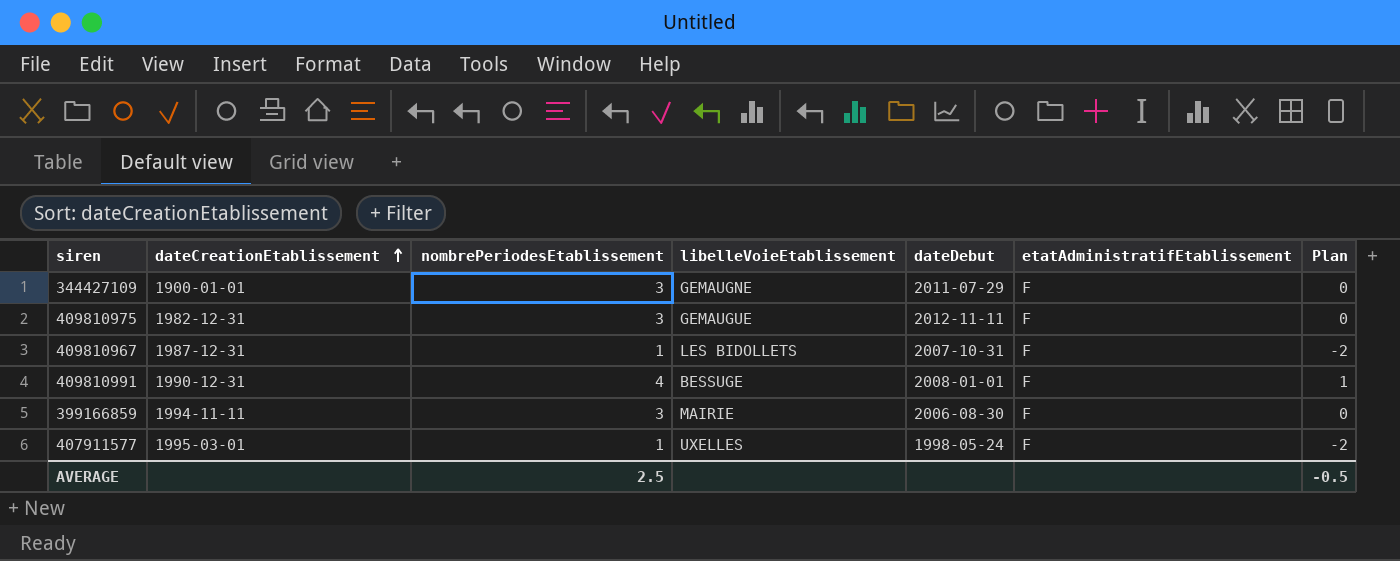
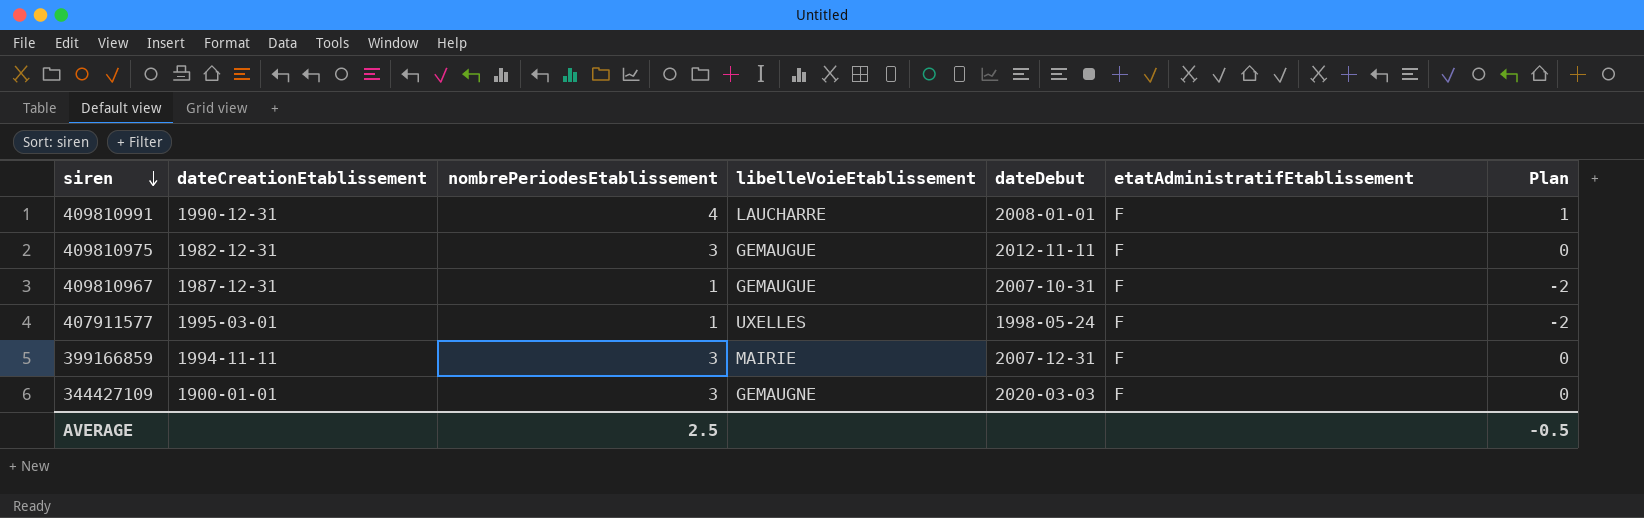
row order: dateCreationEtablissement ascending -> siren descending
409810991 | libelleVoieEtablissement: BESSUGE -> LAUCHARRE
409810967 | libelleVoieEtablissement: LES BIDOLLETS -> GEMAUGUE
399166859 | dateDebut: 2006-08-30 -> 2007-12-31
344427109 | dateDebut: 2011-07-29 -> 2020-03-03

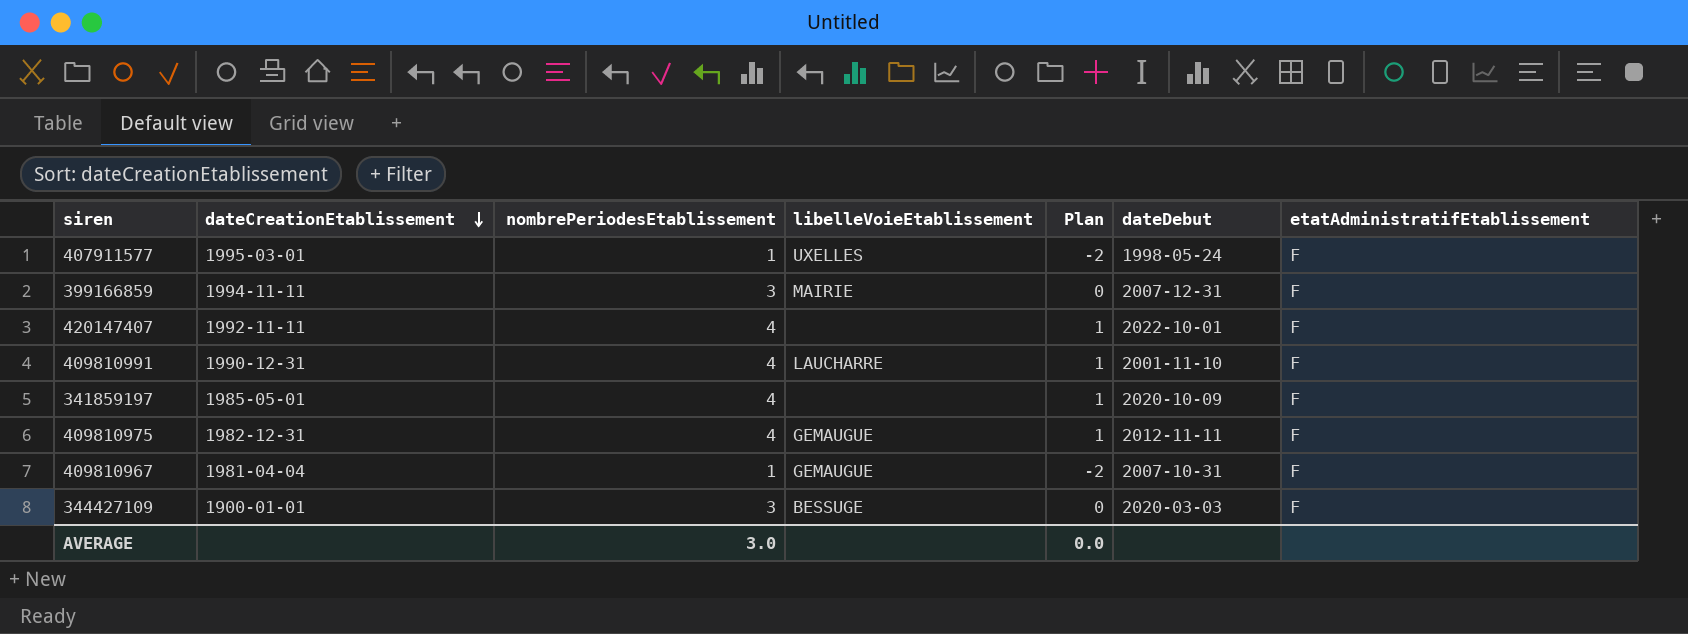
row order: siren descending -> dateCreationEtablissement descending
column Plan | position: 7 -> 5
row 420147407: none -> 1992-11-11 | 4 | none | 1 | 2022-10-01 | F
409810991 | dateDebut: 2008-01-01 -> 2001-11-10
row 341859197: none -> 1985-05-01 | 4 | none | 1 | 2020-10-09 | F
409810975 | nombrePeriodesEtablissement: 3 -> 4
409810975 | Plan: 0 -> 1
409810967 | dateCreationEtablissement: 1987-12-31 -> 1981-04-04
344427109 | libelleVoieEtablissement: GEMAUGNE -> BESSUGE
AVERAGE | nombrePeriodesEtablissement: 2.5 -> 3.0
AVERAGE | Plan: -0.5 -> 0.0

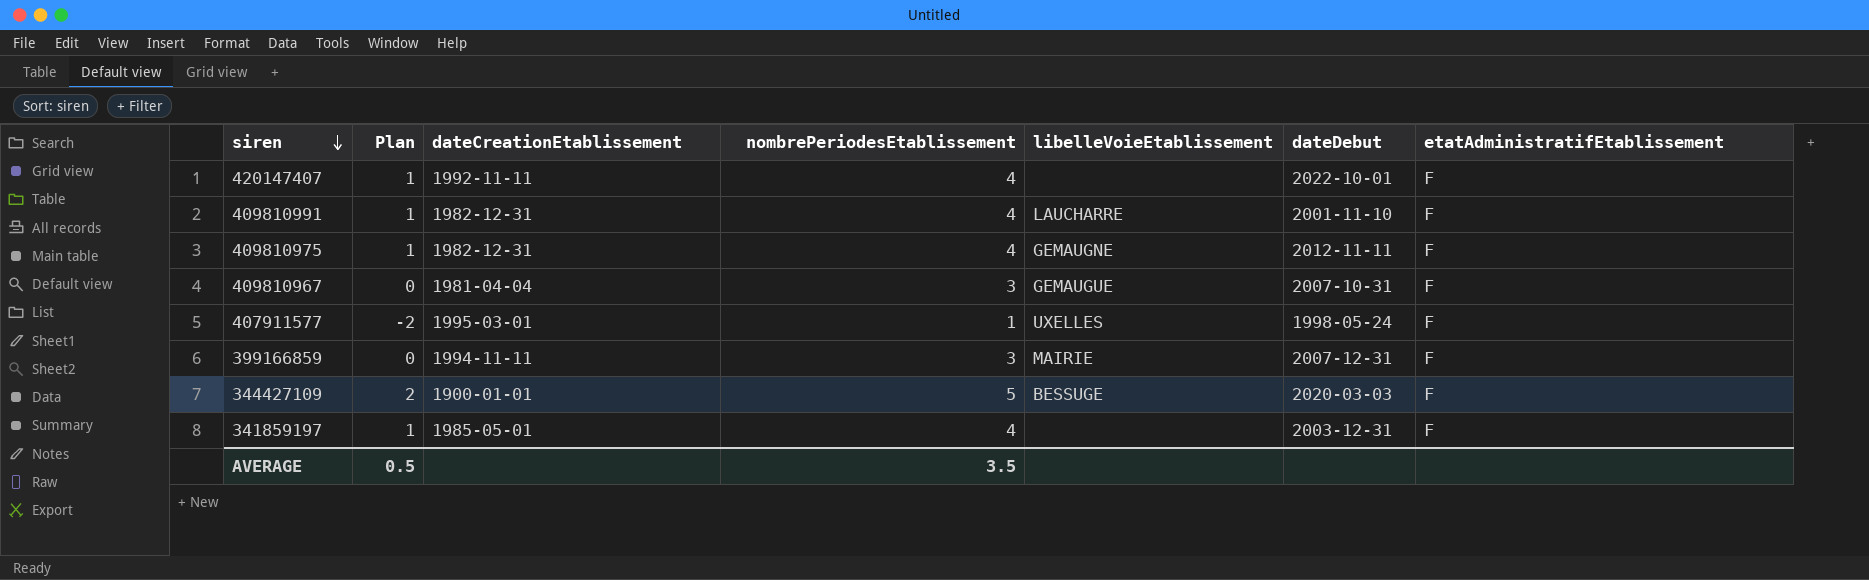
row order: dateCreationEtablissement descending -> siren descending
column Plan | position: 5 -> 2
409810991 | dateCreationEtablissement: 1990-12-31 -> 1982-12-31
409810975 | libelleVoieEtablissement: GEMAUGUE -> GEMAUGNE
409810967 | Plan: -2 -> 0
409810967 | nombrePeriodesEtablissement: 1 -> 3
344427109 | Plan: 0 -> 2
344427109 | nombrePeriodesEtablissement: 3 -> 5
341859197 | dateDebut: 2020-10-09 -> 2003-12-31
AVERAGE | Plan: 0.0 -> 0.5
AVERAGE | nombrePeriodesEtablissement: 3.0 -> 3.5

